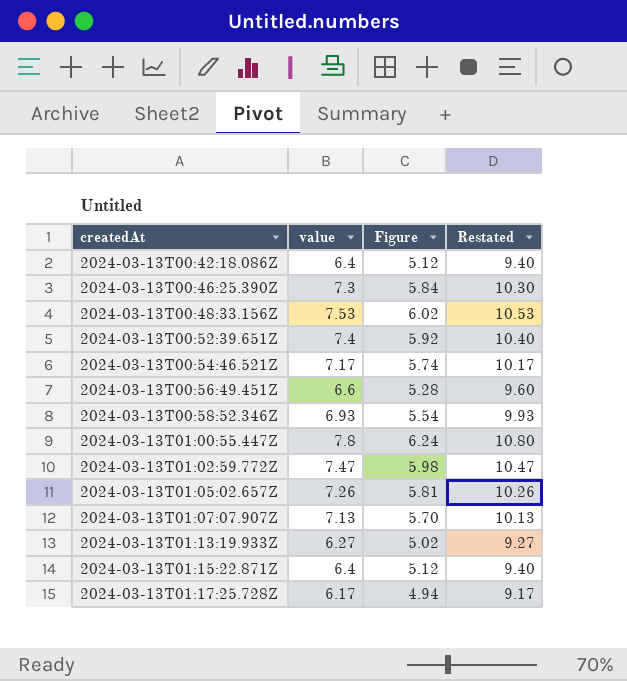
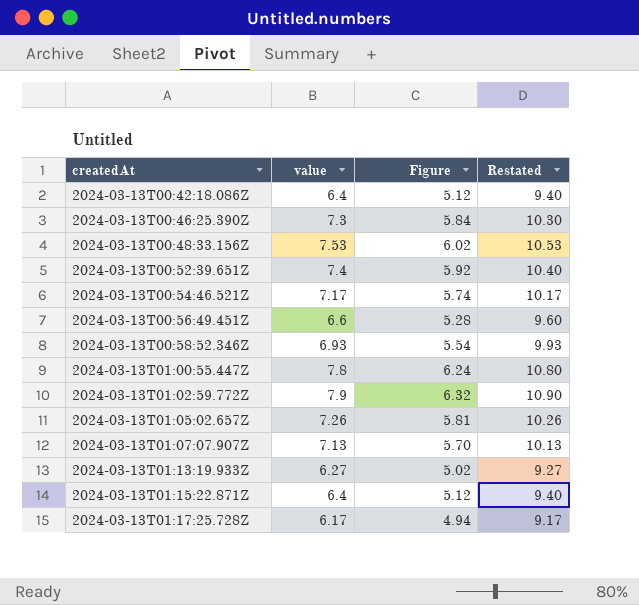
2024-03-13T01:02:59.772Z | value: 7.47 -> 7.9
2024-03-13T01:02:59.772Z | Figure: 5.98 -> 6.32
2024-03-13T01:02:59.772Z | Restated: 10.47 -> 10.90

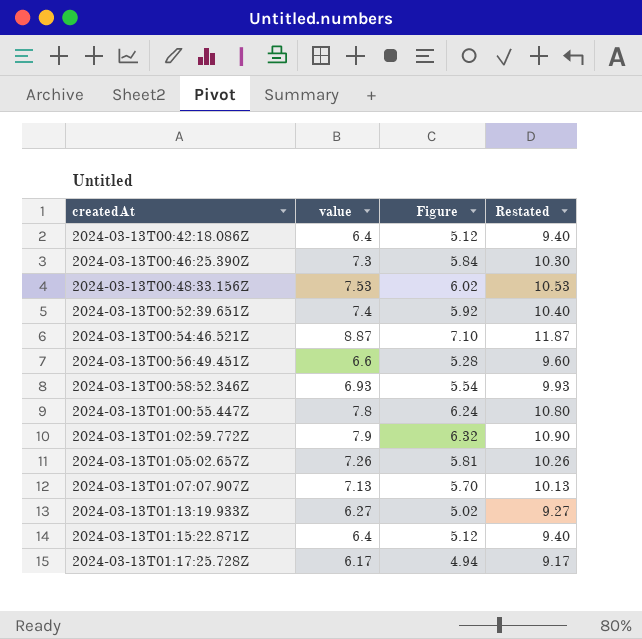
2024-03-13T00:54:46.521Z | value: 7.17 -> 8.87
2024-03-13T00:54:46.521Z | Figure: 5.74 -> 7.10
2024-03-13T00:54:46.521Z | Restated: 10.17 -> 11.87

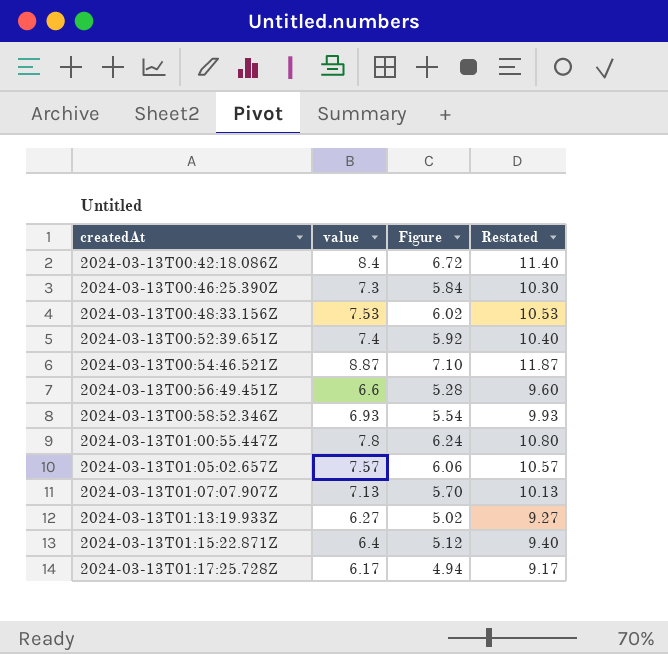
row 2024-03-13T01:02:59.772Z: 7.9 | 6.32 | 10.90 -> none
2024-03-13T00:42:18.086Z | value: 6.4 -> 8.4
2024-03-13T00:42:18.086Z | Figure: 5.12 -> 6.72
2024-03-13T00:42:18.086Z | Restated: 9.40 -> 11.40
2024-03-13T01:05:02.657Z | value: 7.26 -> 7.57
2024-03-13T01:05:02.657Z | Figure: 5.81 -> 6.06
2024-03-13T01:05:02.657Z | Restated: 10.26 -> 10.57

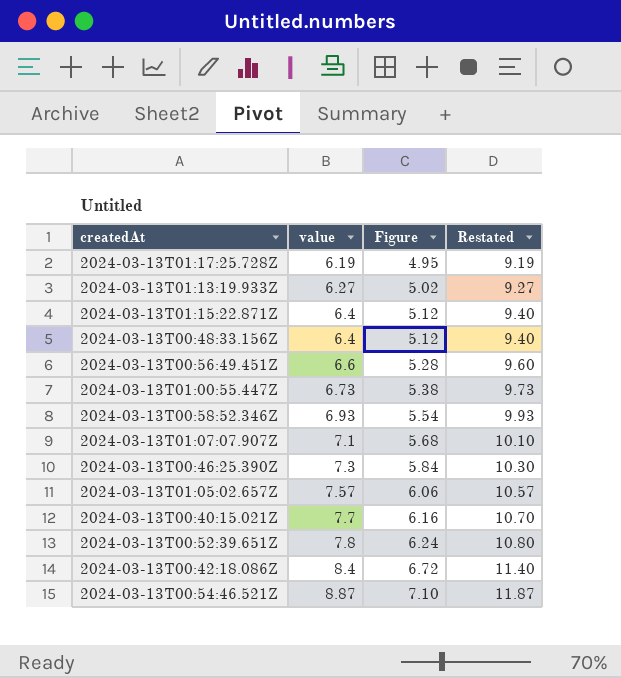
row order: createdAt ascending -> value ascending
2024-03-13T01:17:25.728Z | value: 6.17 -> 6.19
2024-03-13T01:17:25.728Z | Figure: 4.94 -> 4.95
2024-03-13T01:17:25.728Z | Restated: 9.17 -> 9.19
2024-03-13T00:48:33.156Z | value: 7.53 -> 6.4
2024-03-13T00:48:33.156Z | Figure: 6.02 -> 5.12
2024-03-13T00:48:33.156Z | Restated: 10.53 -> 9.40
2024-03-13T01:00:55.447Z | value: 7.8 -> 6.73
2024-03-13T01:00:55.447Z | Figure: 6.24 -> 5.38
2024-03-13T01:00:55.447Z | Restated: 10.80 -> 9.73
2024-03-13T01:07:07.907Z | value: 7.13 -> 7.1
2024-03-13T01:07:07.907Z | Figure: 5.70 -> 5.68
2024-03-13T01:07:07.907Z | Restated: 10.13 -> 10.10
row 2024-03-13T00:40:15.021Z: none -> 7.7 | 6.16 | 10.70
2024-03-13T00:52:39.651Z | value: 7.4 -> 7.8
2024-03-13T00:52:39.651Z | Figure: 5.92 -> 6.24
2024-03-13T00:52:39.651Z | Restated: 10.40 -> 10.80

